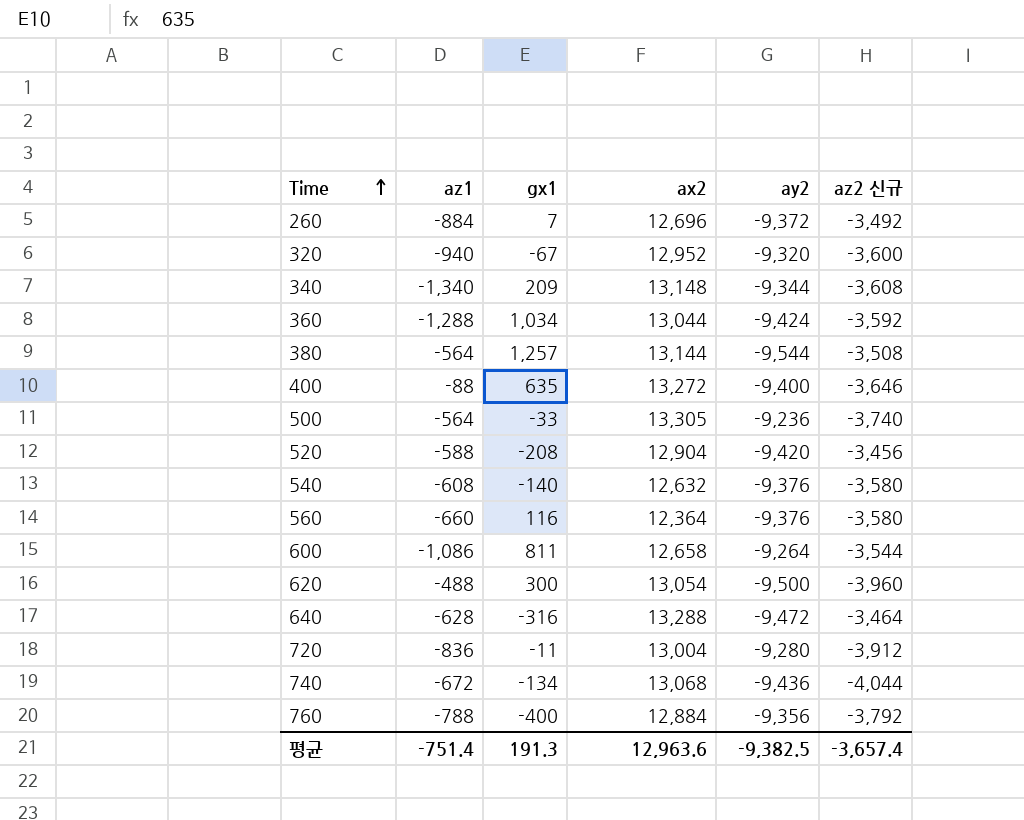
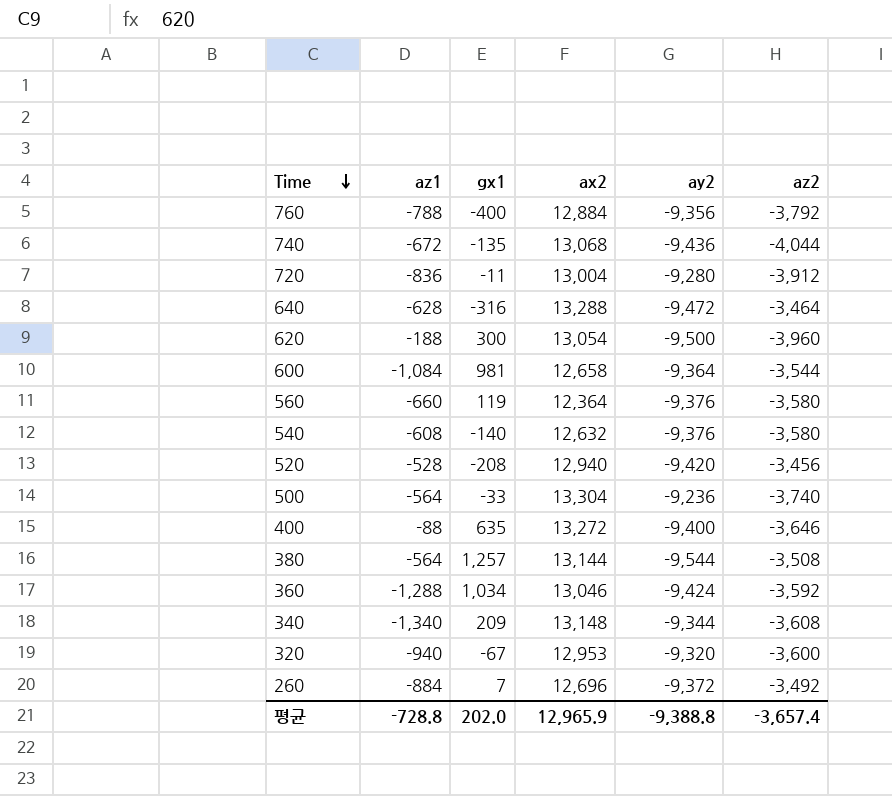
row order: Time ascending -> Time descending
column name: az2 신규 -> az2
740 | gx1: -134 -> -135
620 | az1: -488 -> -188
600 | az1: -1,086 -> -1,084
600 | gx1: 811 -> 981
600 | ay2: -9,264 -> -9,364
560 | gx1: 116 -> 119
520 | az1: -588 -> -528
520 | ax2: 12,904 -> 12,940
500 | ax2: 13,305 -> 13,304
360 | ax2: 13,044 -> 13,046
320 | ax2: 12,952 -> 12,953
평균 | az1: -751.4 -> -728.8
평균 | gx1: 191.3 -> 202.0
평균 | ax2: 12,963.6 -> 12,965.9
평균 | ay2: -9,382.5 -> -9,388.8

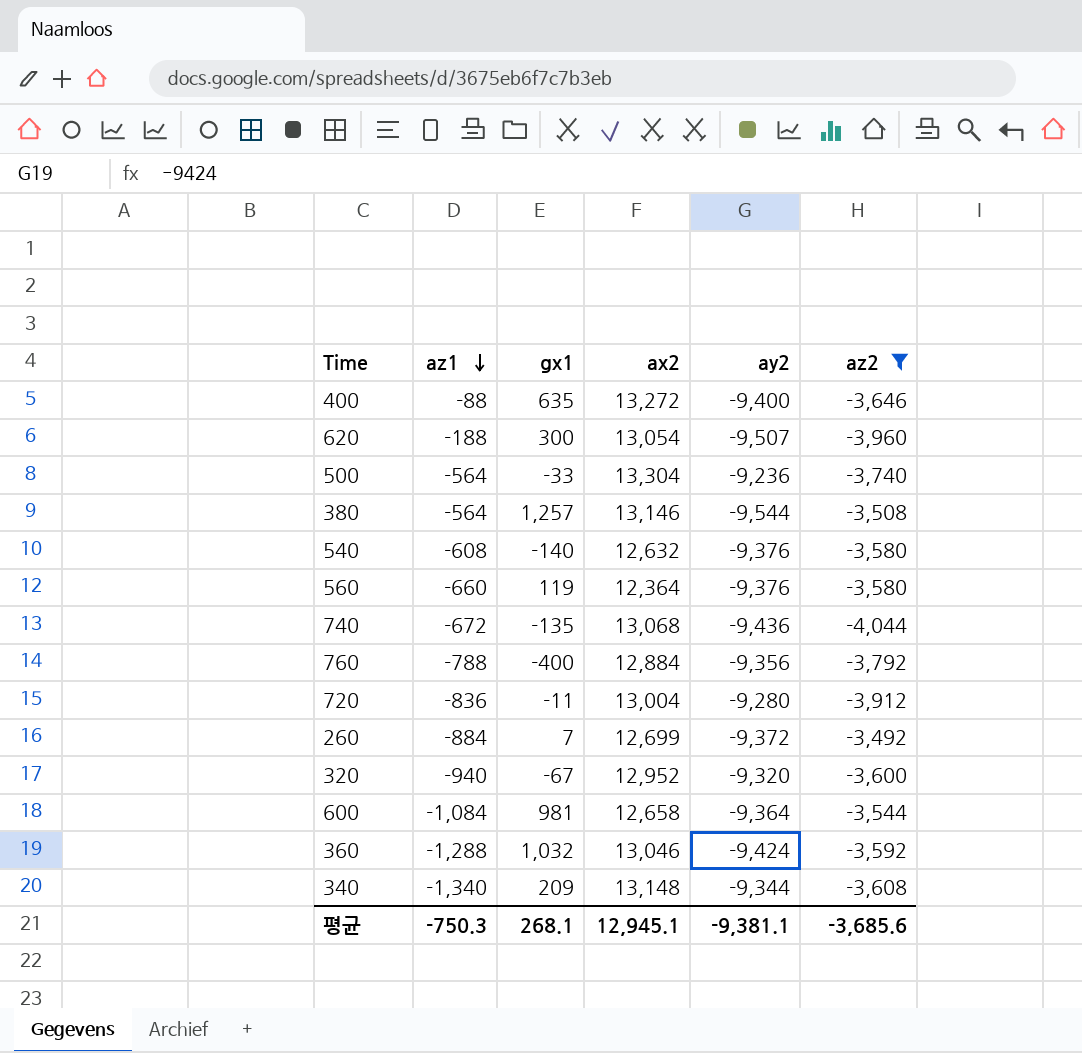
filter: none -> az2 <= -3,492
row order: Time descending -> az1 descending
620 | ay2: -9,500 -> -9,507
380 | ax2: 13,144 -> 13,146
260 | ax2: 12,696 -> 12,699
320 | ax2: 12,953 -> 12,952
360 | gx1: 1,034 -> 1,032
평균 | az1: -728.8 -> -750.3
평균 | gx1: 202.0 -> 268.1
평균 | ax2: 12,965.9 -> 12,945.1
평균 | ay2: -9,388.8 -> -9,381.1
평균 | az2: -3,657.4 -> -3,685.6

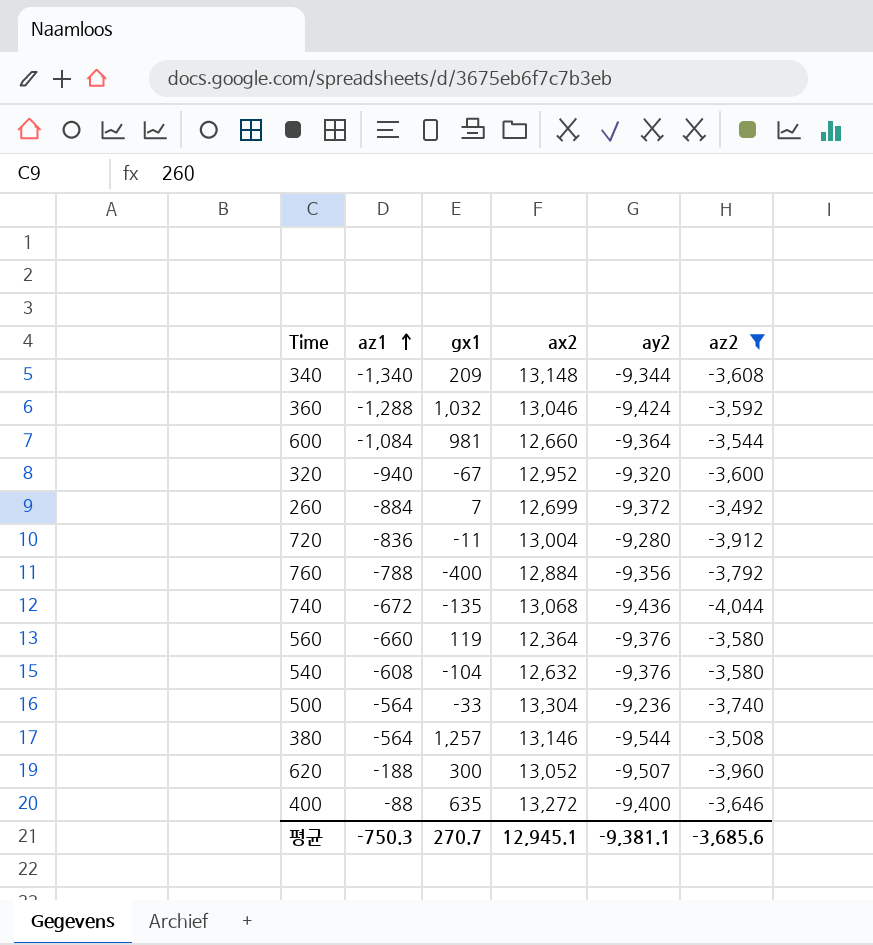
row order: az1 descending -> az1 ascending
600 | ax2: 12,658 -> 12,660
540 | gx1: -140 -> -104
620 | ax2: 13,054 -> 13,052
평균 | gx1: 268.1 -> 270.7

